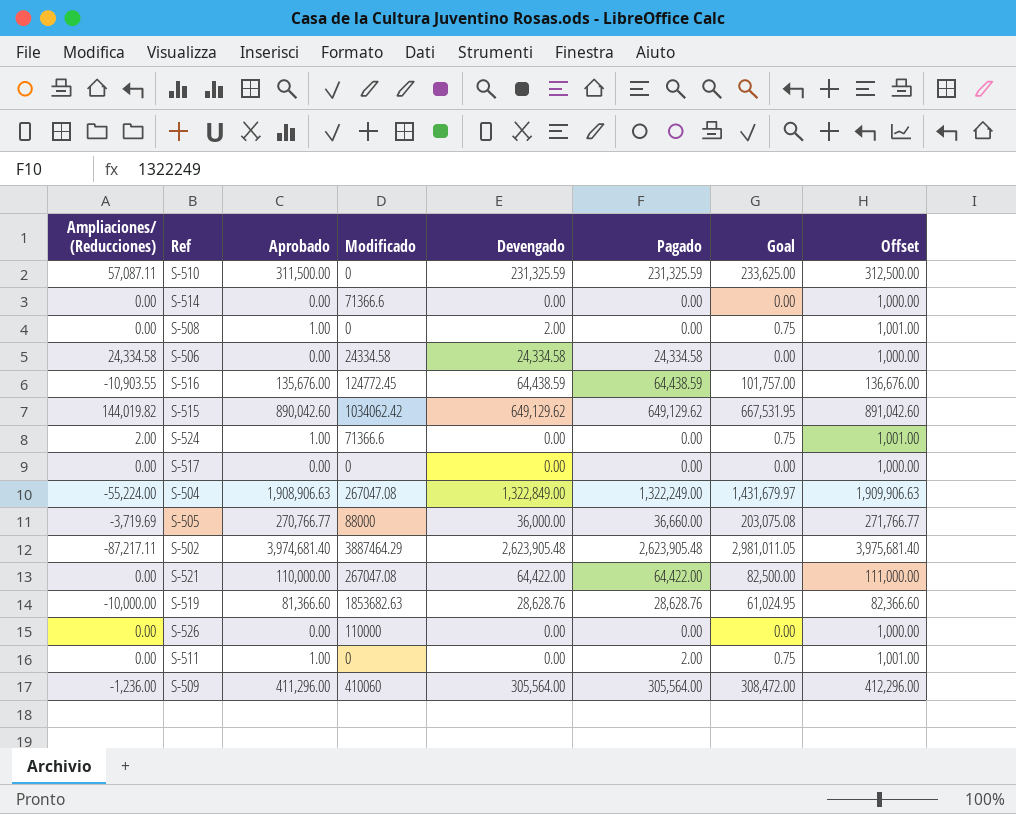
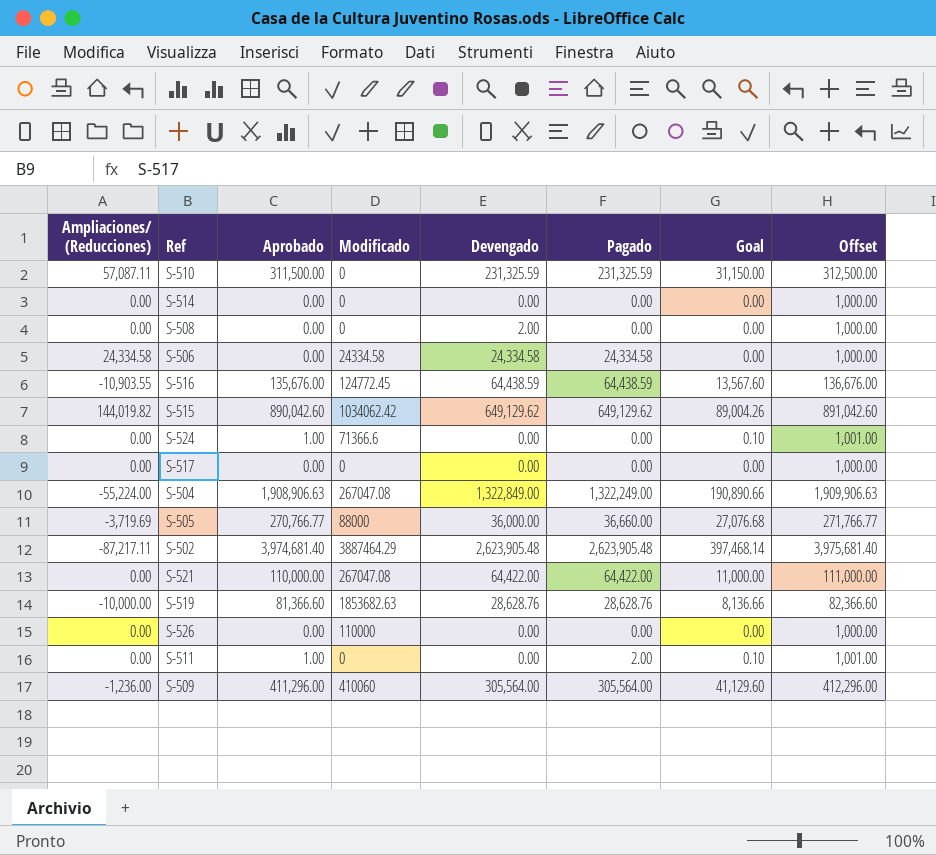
column Goal | formula: [Aprobado] * 0.75 -> [Aprobado] * 0.1
S-514 | Modificado: 71366.6 -> 0
S-508 | Aprobado: 1.00 -> 0.00
S-508 | Offset: 1,001.00 -> 1,000.00
S-524 | Ampliaciones/ (Reducciones): 2.00 -> 0.00

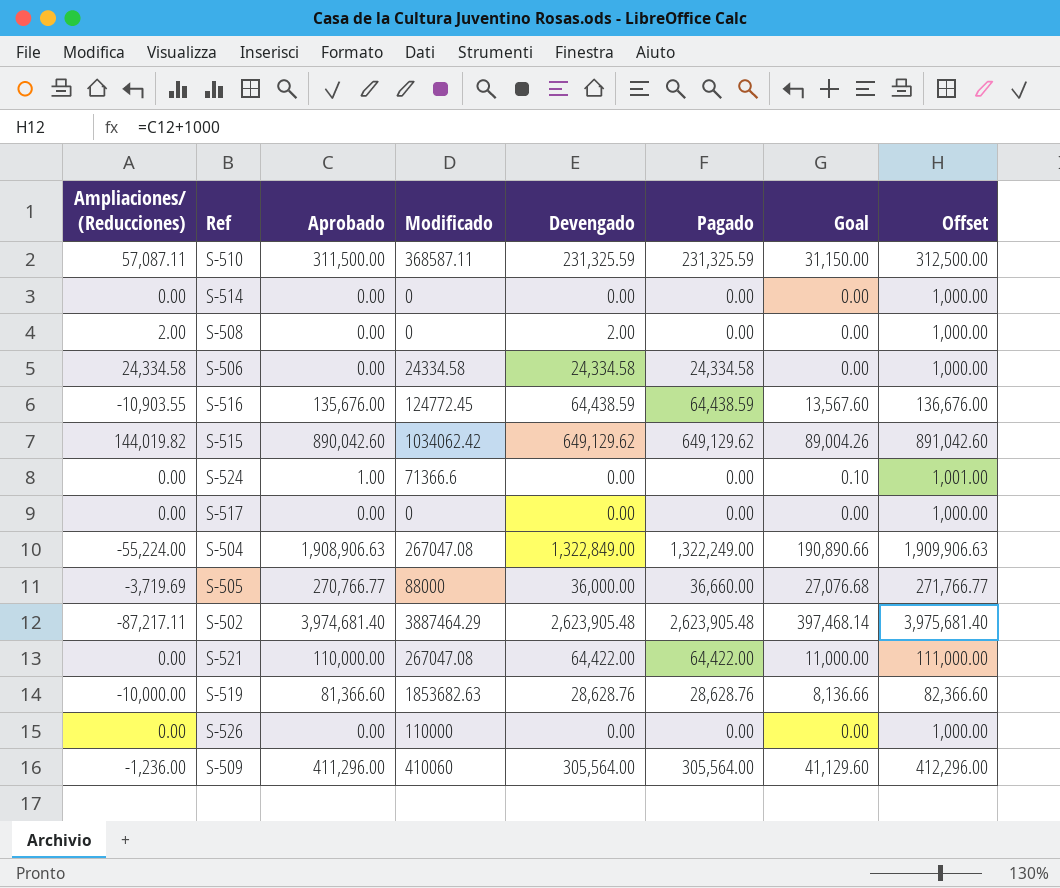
row S-511: 0.00 | 1.00 | 0 | 0.00 | 2.00 | 0.10 | 1,001.00 -> none
S-510 | Modificado: 0 -> 368587.11
S-508 | Ampliaciones/ (Reducciones): 0.00 -> 2.00

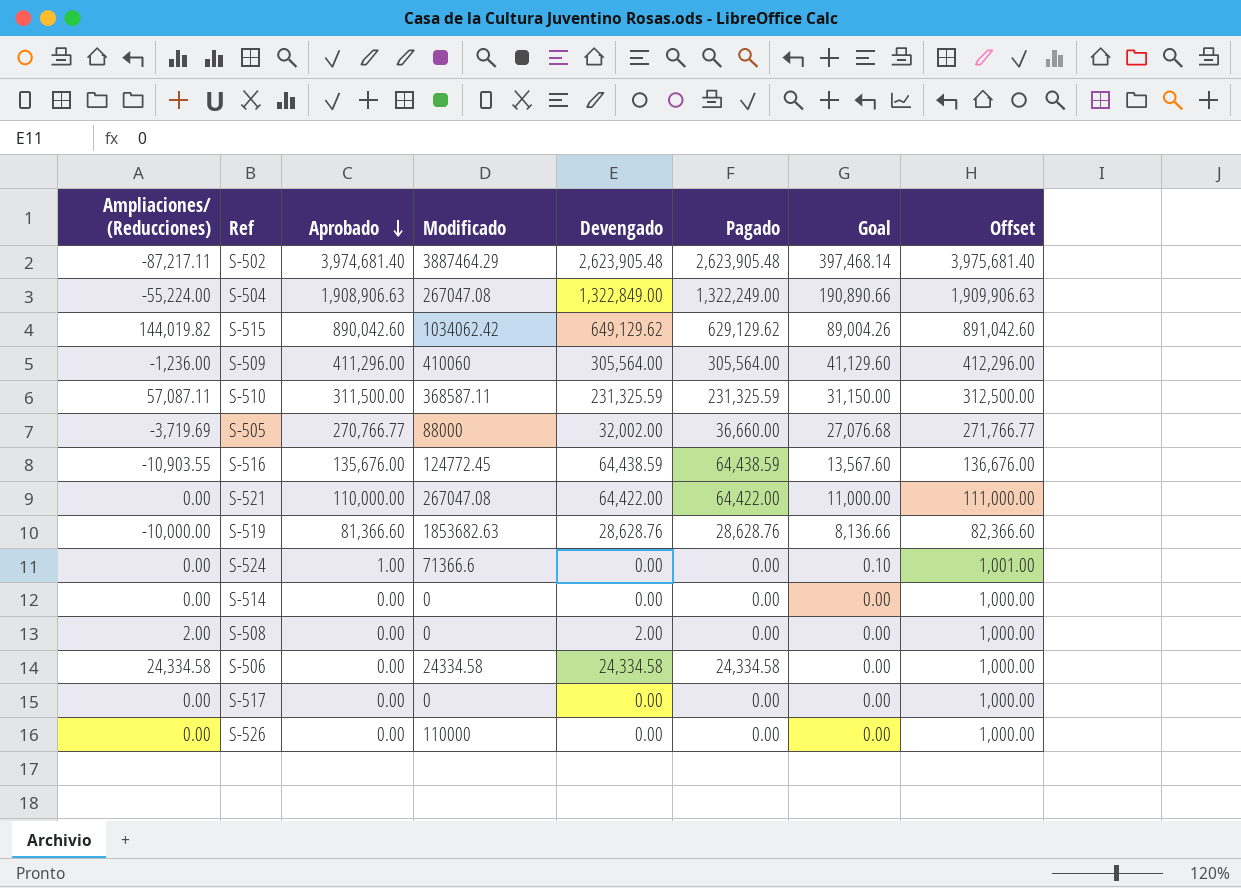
row order: none -> Aprobado descending
S-515 | Pagado: 649,129.62 -> 629,129.62
S-505 | Devengado: 36,000.00 -> 32,002.00

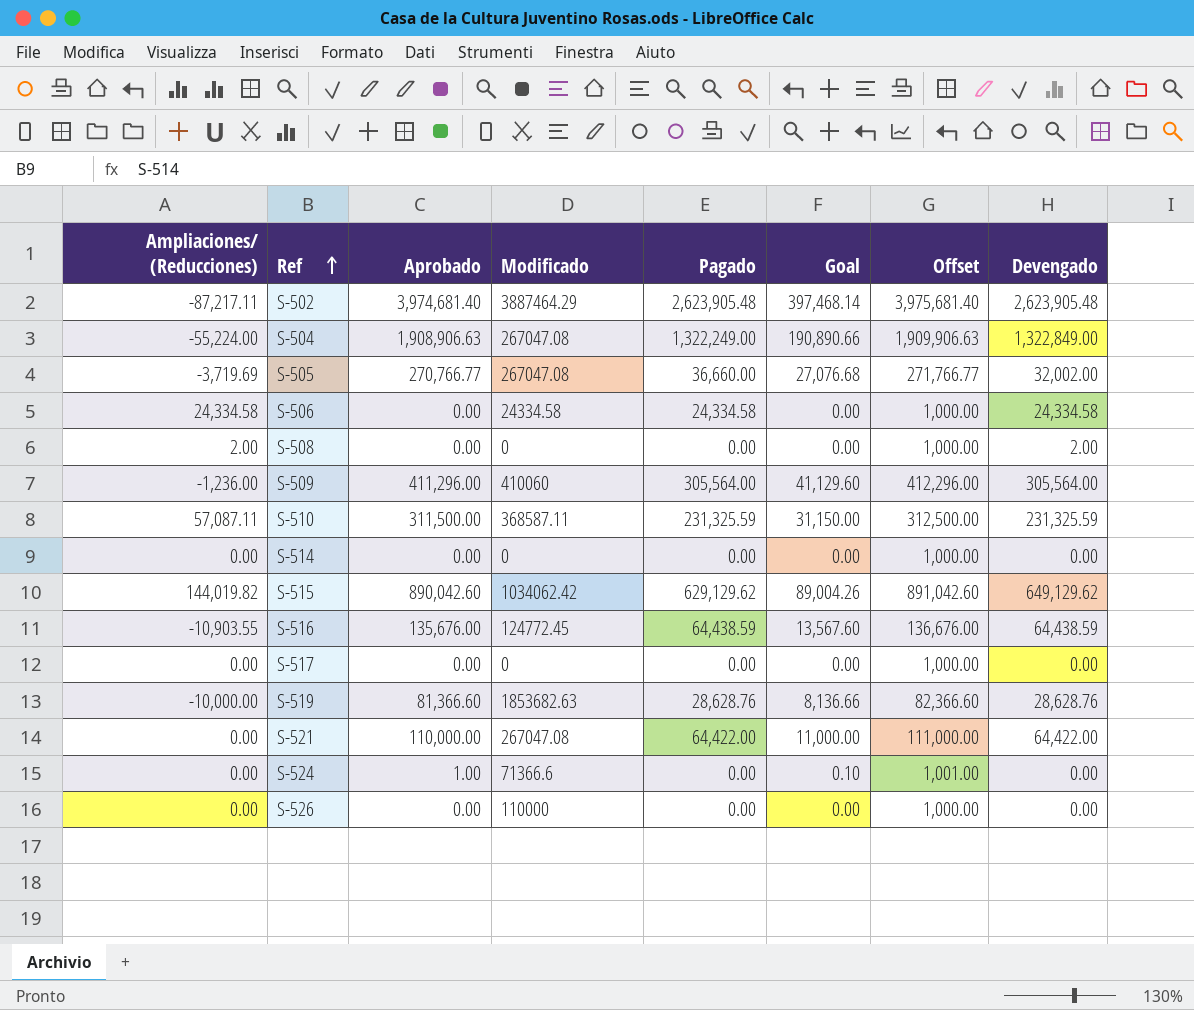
row order: Aprobado descending -> Ref ascending
column Devengado | position: 5 -> 8
S-505 | Modificado: 88000 -> 267047.08

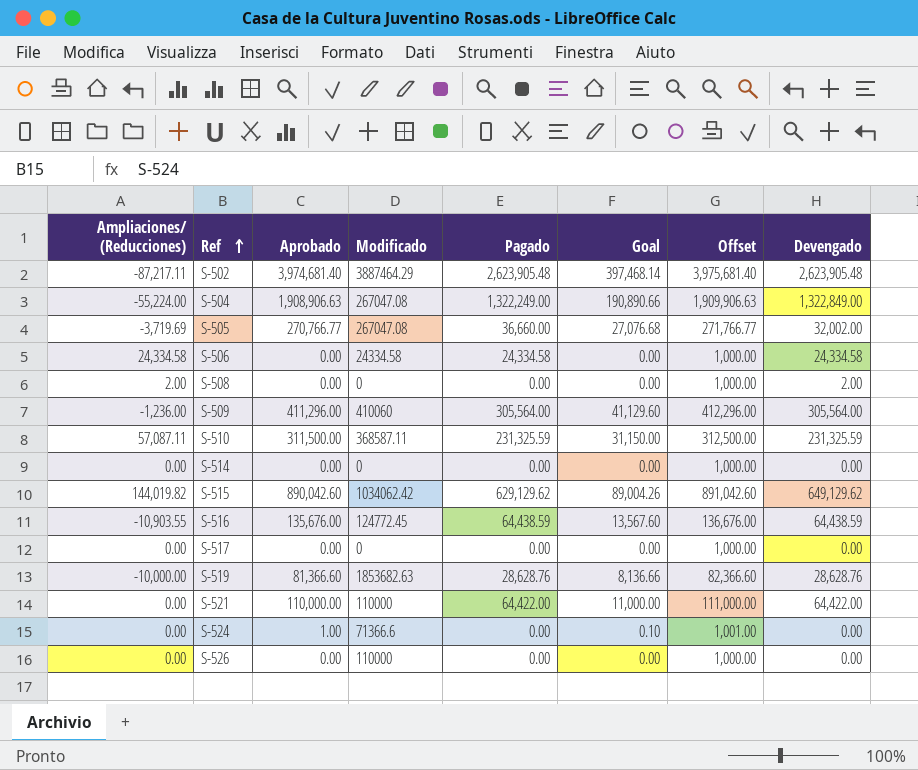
S-521 | Modificado: 267047.08 -> 110000

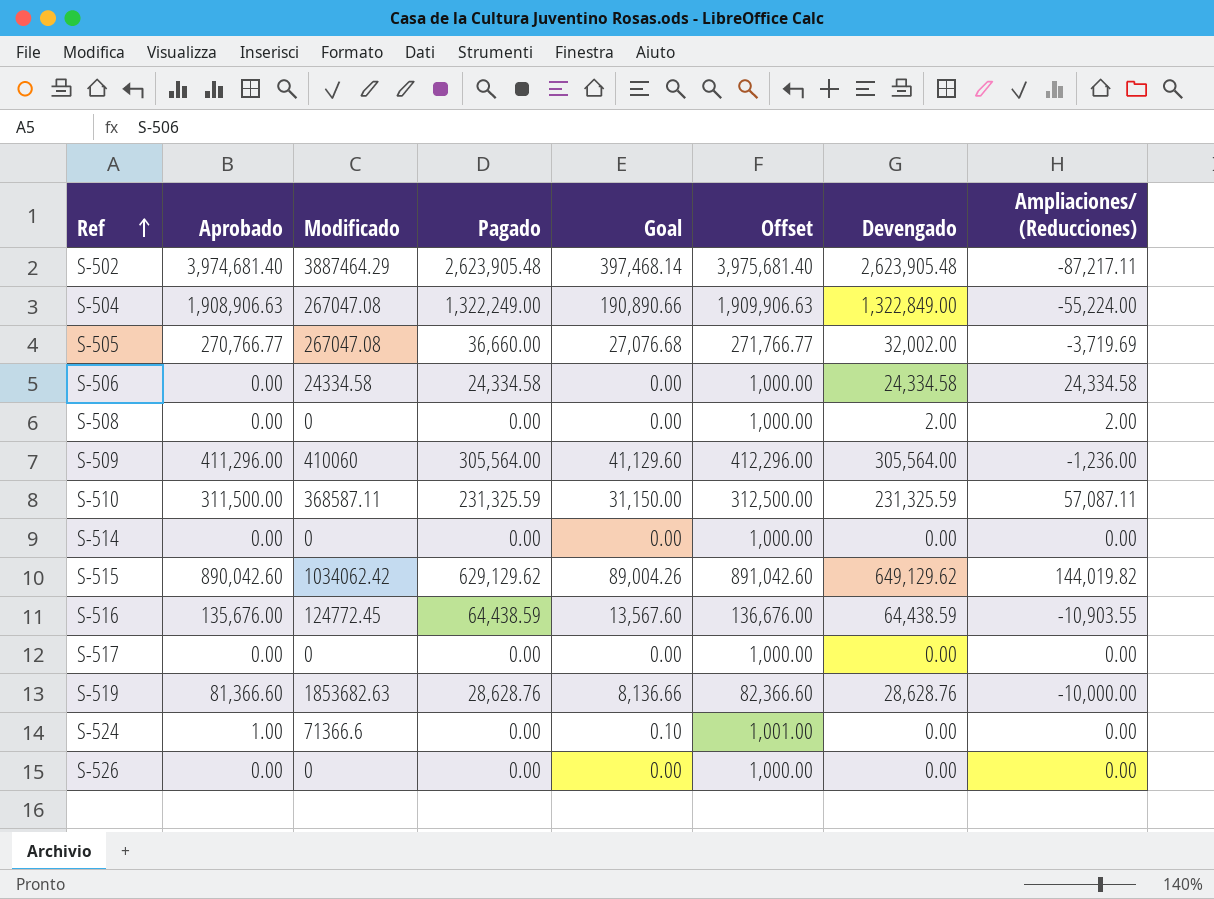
column Ampliaciones/ (Reducciones) | position: 1 -> 8
row S-521: 0.00 | 110,000.00 | 110000 | 64,422.00 | 11,000.00 | 111,000.00 | 64,422.00 -> none
S-526 | Modificado: 110000 -> 0

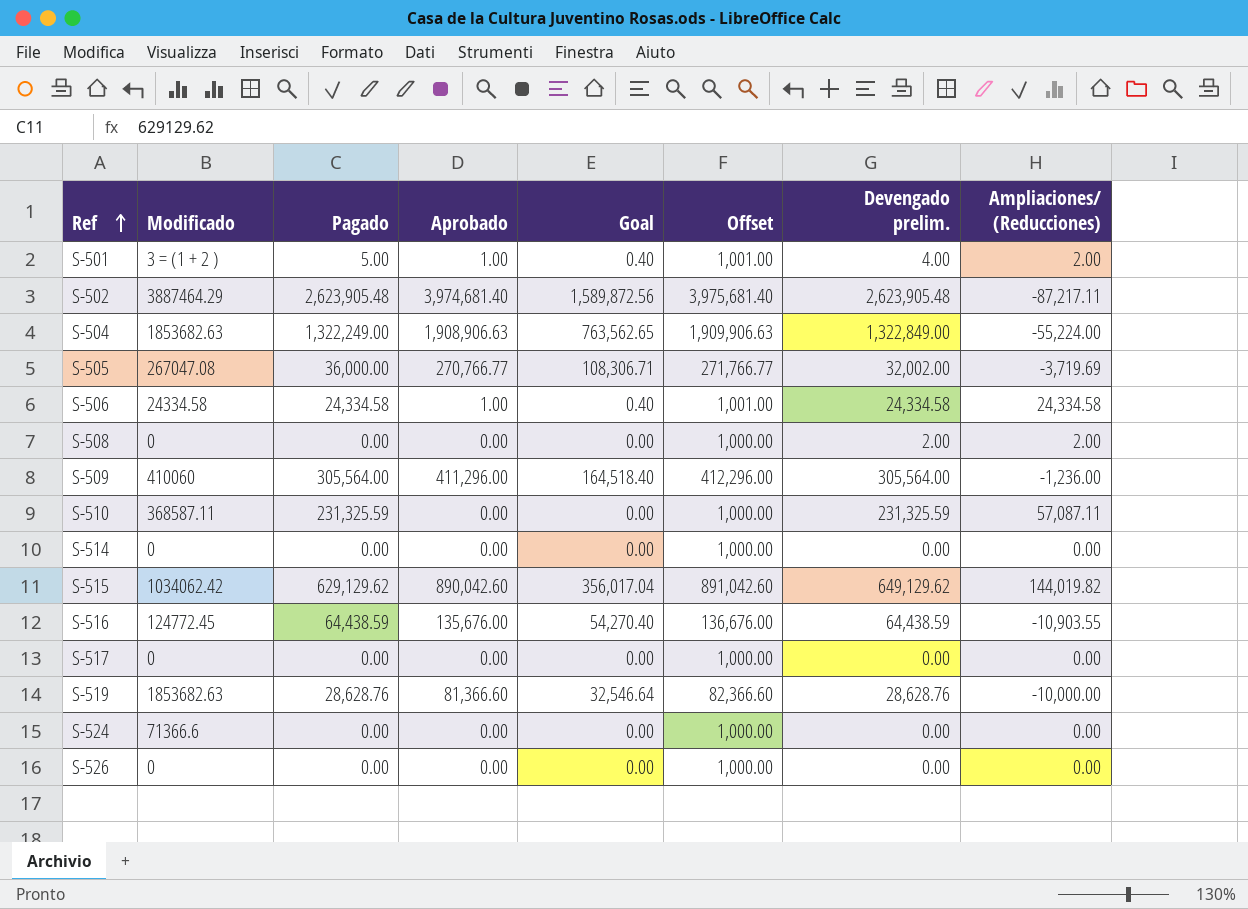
column Aprobado | position: 2 -> 4
column Goal | formula: [Aprobado] * 0.1 -> [Aprobado] * 0.4
column name: Devengado -> Devengado prelim.
row S-501: none -> 3 = (1 + 2 ) | 5.00 | 1.00 | 0.40 | 1,001.00 | 4.00 | 2.00
S-504 | Modificado: 267047.08 -> 1853682.63
S-505 | Pagado: 36,660.00 -> 36,000.00
S-506 | Aprobado: 0.00 -> 1.00
S-506 | Offset: 1,000.00 -> 1,001.00
S-510 | Aprobado: 311,500.00 -> 0.00
S-510 | Offset: 312,500.00 -> 1,000.00
S-524 | Aprobado: 1.00 -> 0.00
S-524 | Offset: 1,001.00 -> 1,000.00

